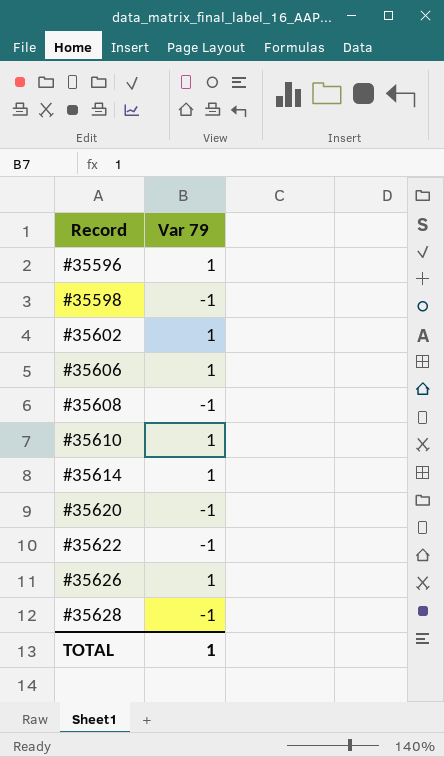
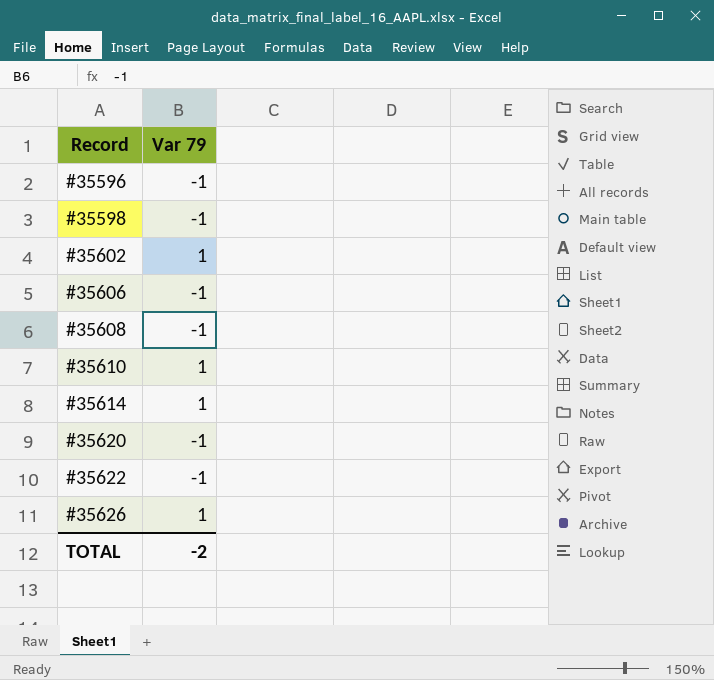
row #35628: -1 -> none
#35596 | Var 79: 1 -> -1
#35606 | Var 79: 1 -> -1
TOTAL | Var 79: 1 -> -2

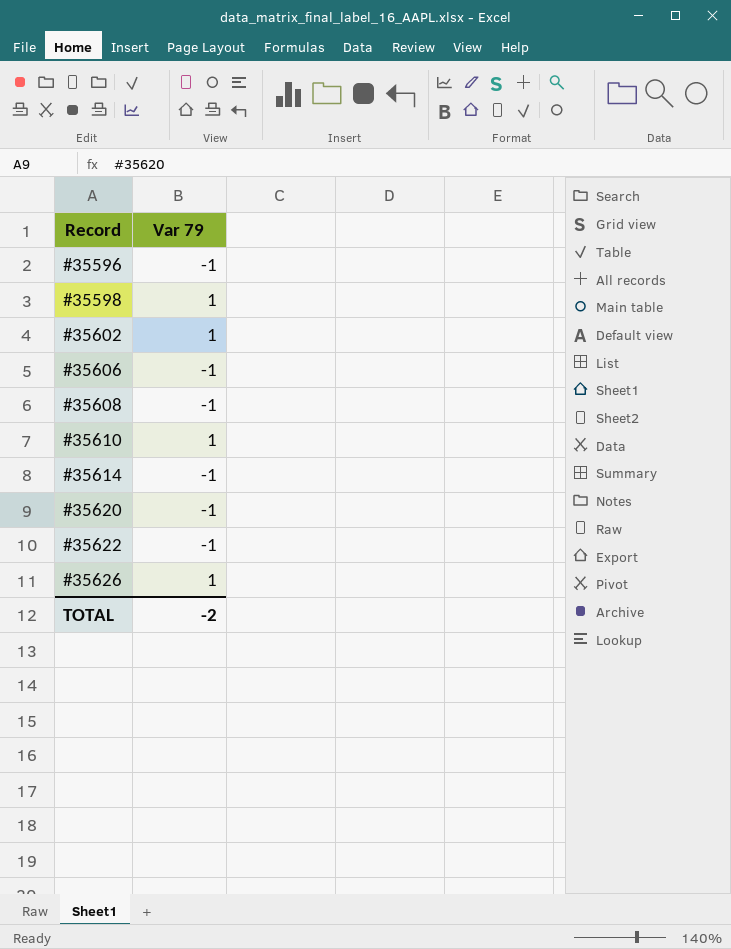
#35598 | Var 79: -1 -> 1
#35614 | Var 79: 1 -> -1

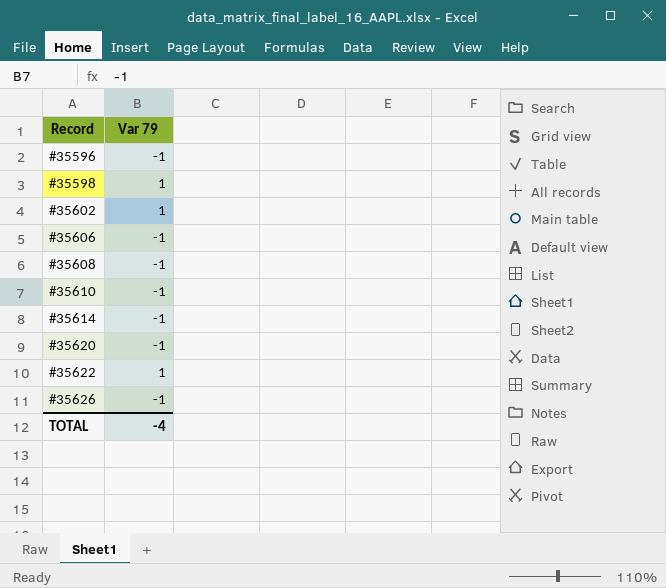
#35610 | Var 79: 1 -> -1
#35622 | Var 79: -1 -> 1
#35626 | Var 79: 1 -> -1
TOTAL | Var 79: -2 -> -4

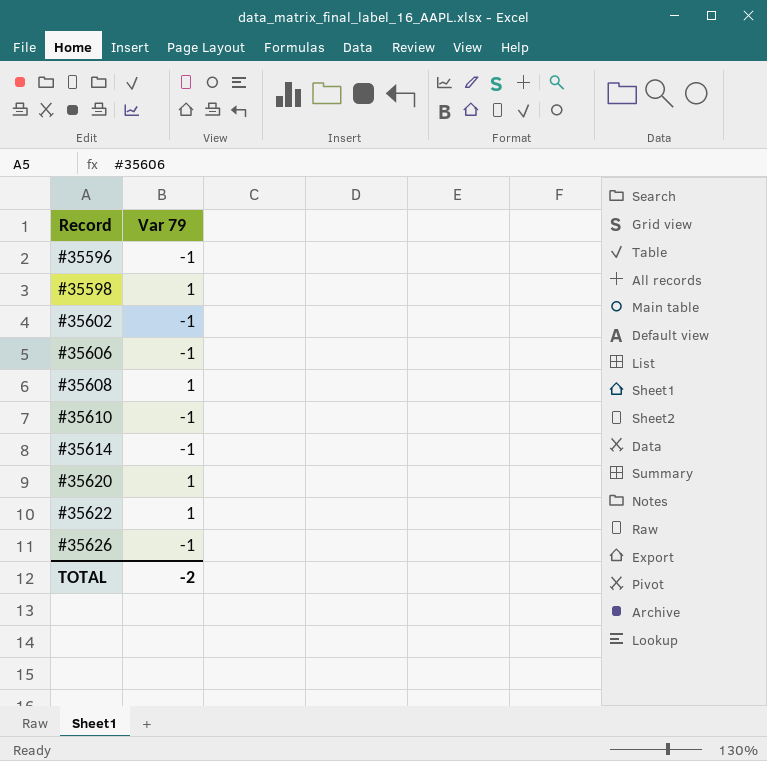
#35602 | Var 79: 1 -> -1
#35608 | Var 79: -1 -> 1
#35620 | Var 79: -1 -> 1
TOTAL | Var 79: -4 -> -2

